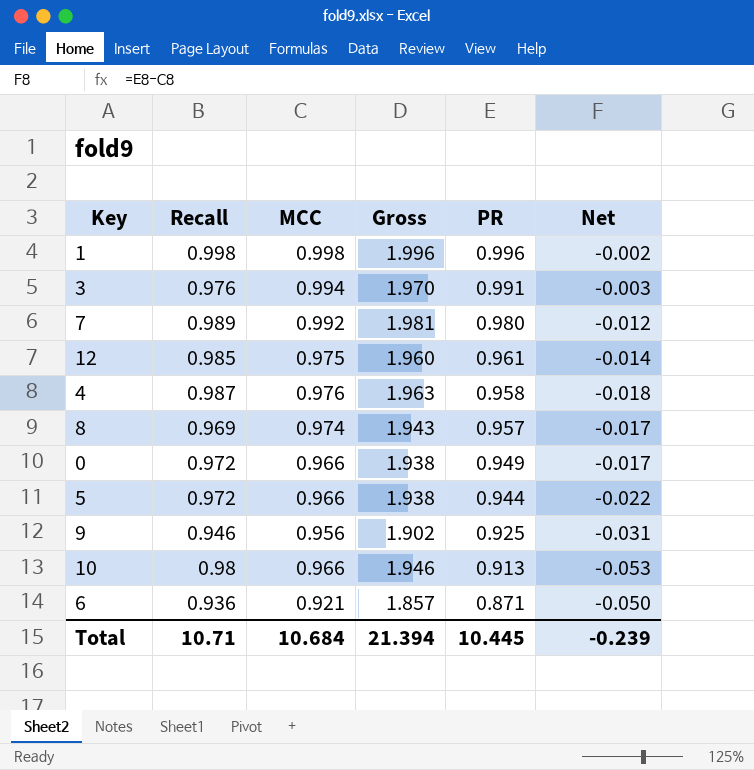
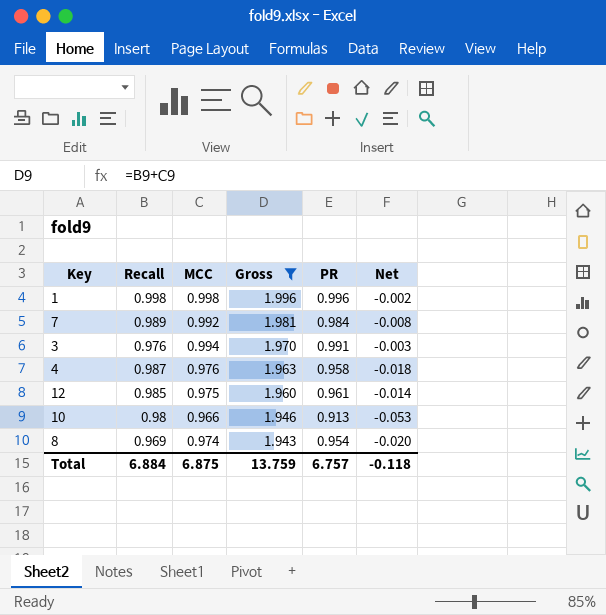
filter: none -> Gross >= 1.943
row order: PR descending -> Gross descending
7 | PR: 0.980 -> 0.984
7 | Net: -0.012 -> -0.008
8 | PR: 0.957 -> 0.954
8 | Net: -0.017 -> -0.020
Total | Recall: 10.71 -> 6.884
Total | MCC: 10.684 -> 6.875
Total | Gross: 21.394 -> 13.759
Total | PR: 10.445 -> 6.757
Total | Net: -0.239 -> -0.118

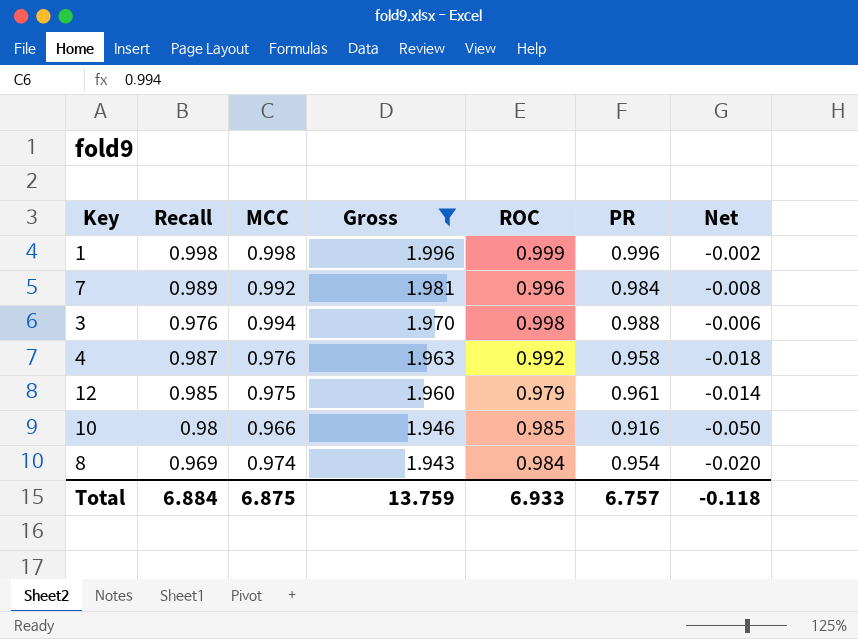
column ROC | position: none -> 5
3 | PR: 0.991 -> 0.988
3 | Net: -0.003 -> -0.006
10 | PR: 0.913 -> 0.916
10 | Net: -0.053 -> -0.050

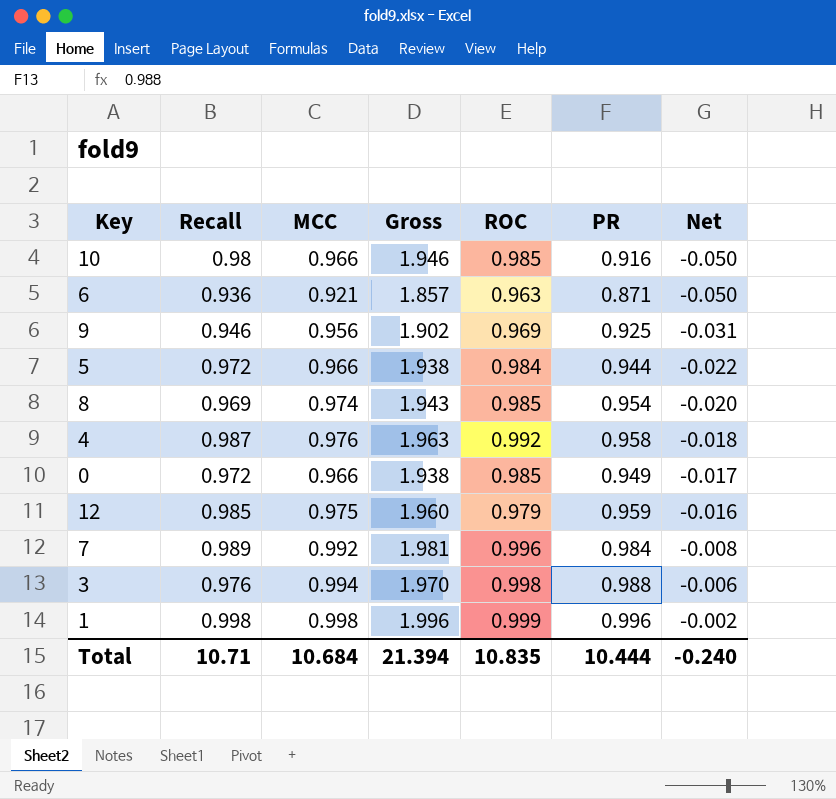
filter: Gross >= 1.943 -> none
row order: Gross descending -> Net ascending
8 | ROC: 0.984 -> 0.985
12 | PR: 0.961 -> 0.959
12 | Net: -0.014 -> -0.016
Total | Recall: 6.884 -> 10.71
Total | MCC: 6.875 -> 10.684
Total | Gross: 13.759 -> 21.394
Total | ROC: 6.933 -> 10.835
Total | PR: 6.757 -> 10.444
Total | Net: -0.118 -> -0.240

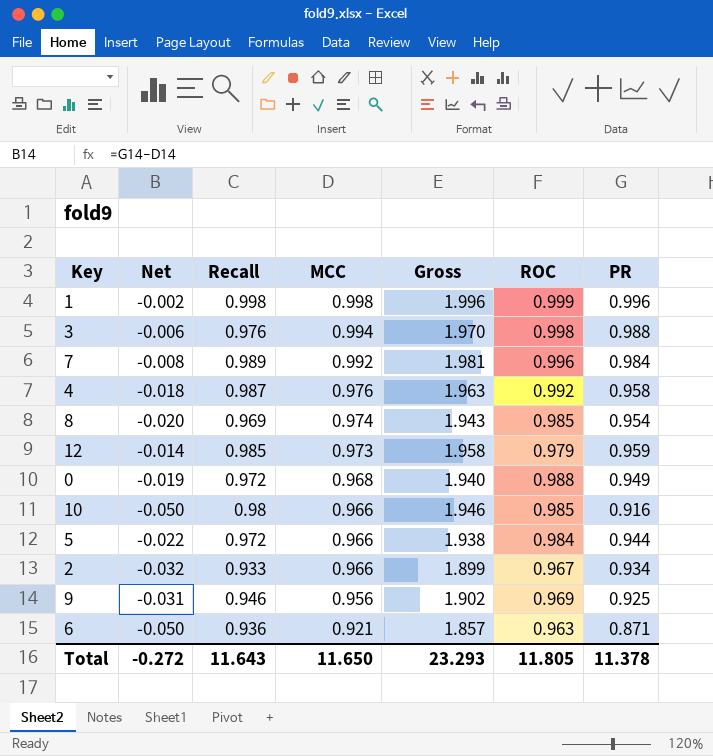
row order: Net ascending -> MCC descending
column Net | position: 7 -> 2
12 | Net: -0.016 -> -0.014
12 | MCC: 0.975 -> 0.973
12 | Gross: 1.960 -> 1.958
0 | Net: -0.017 -> -0.019
0 | MCC: 0.966 -> 0.968
0 | Gross: 1.938 -> 1.940
0 | ROC: 0.985 -> 0.988
row 2: none -> -0.032 | 0.933 | 0.966 | 1.899 | 0.967 | 0.934
Total | Net: -0.240 -> -0.272
Total | Recall: 10.71 -> 11.643
Total | MCC: 10.684 -> 11.650
Total | Gross: 21.394 -> 23.293
Total | ROC: 10.835 -> 11.805
Total | PR: 10.444 -> 11.378

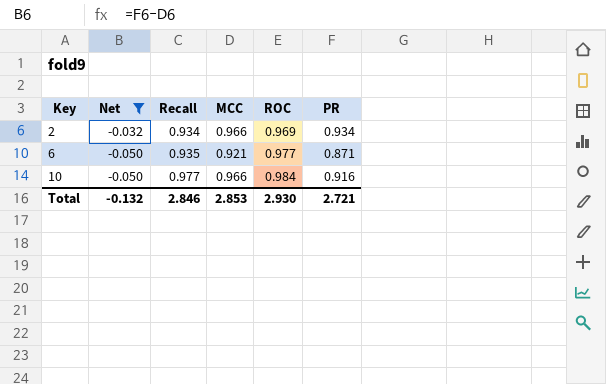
filter: none -> Net <= -0.032
row order: MCC descending -> Key ascending
column Gross | formula: [Recall] + [MCC] -> none
2 | Recall: 0.933 -> 0.934
2 | ROC: 0.967 -> 0.969
6 | Recall: 0.936 -> 0.935
6 | ROC: 0.963 -> 0.977
10 | Recall: 0.98 -> 0.977
10 | ROC: 0.985 -> 0.984
Total | Net: -0.272 -> -0.132
Total | Recall: 11.643 -> 2.846
Total | MCC: 11.650 -> 2.853
Total | ROC: 11.805 -> 2.930
Total | PR: 11.378 -> 2.721

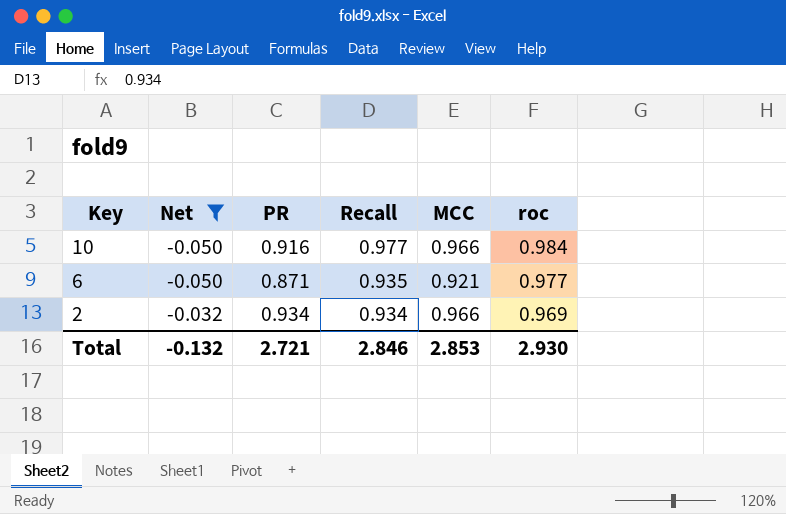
row order: Key ascending -> Key descending
column PR | position: 6 -> 3
column name: ROC -> roc

